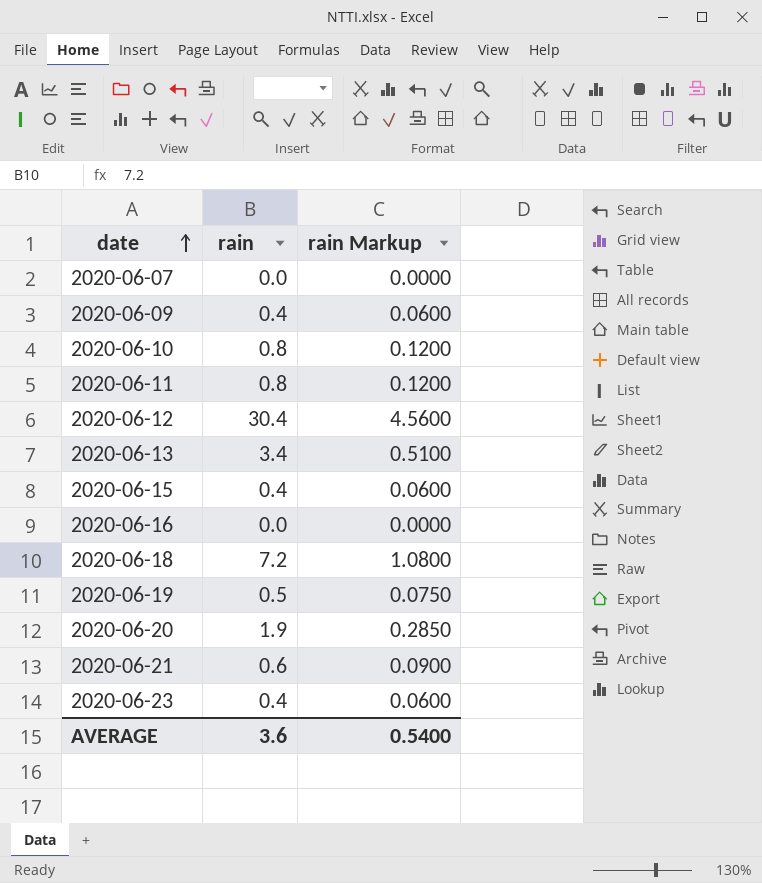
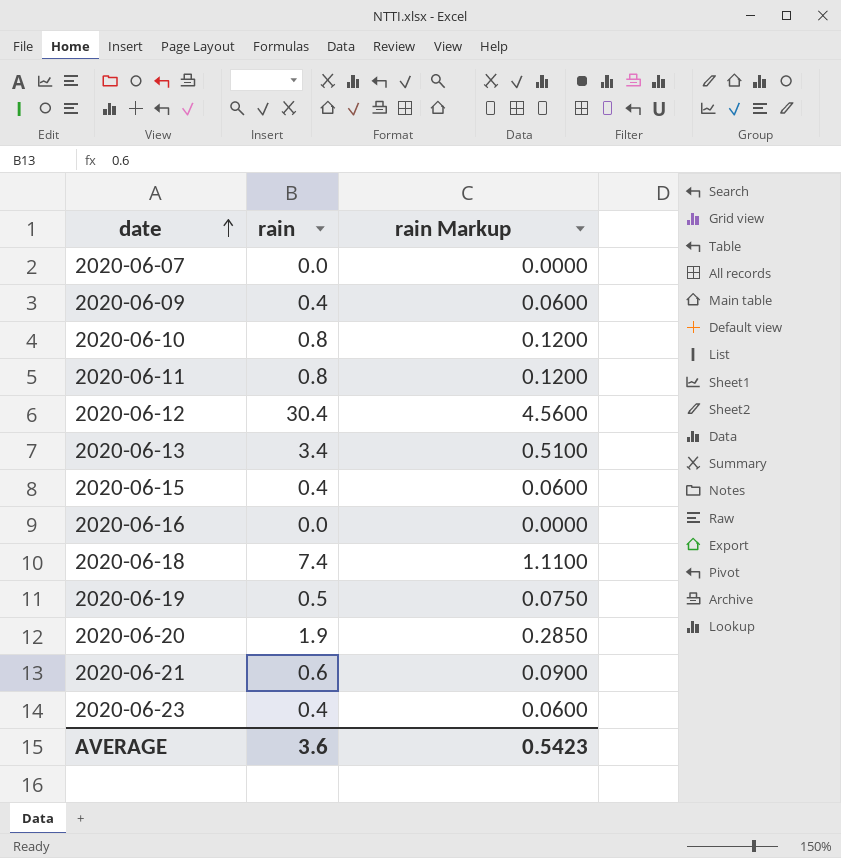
2020-06-18 | rain: 7.2 -> 7.4
2020-06-18 | rain Markup: 1.0800 -> 1.1100
AVERAGE | rain Markup: 0.5400 -> 0.5423

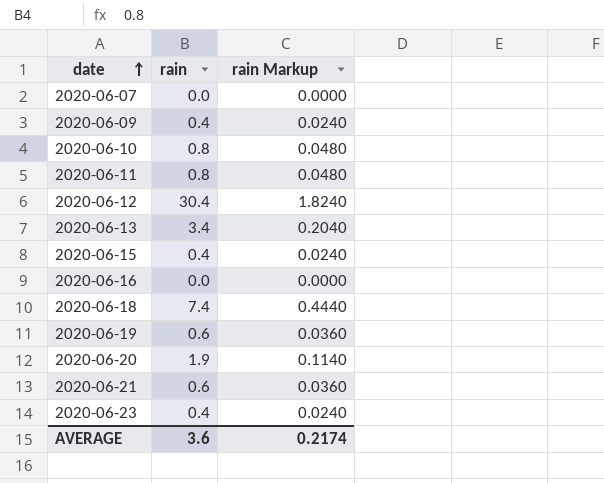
column rain Markup | formula: [rain] * 0.15 -> [rain] * 0.06
2020-06-19 | rain: 0.5 -> 0.6
AVERAGE | rain Markup: 0.5423 -> 0.2174

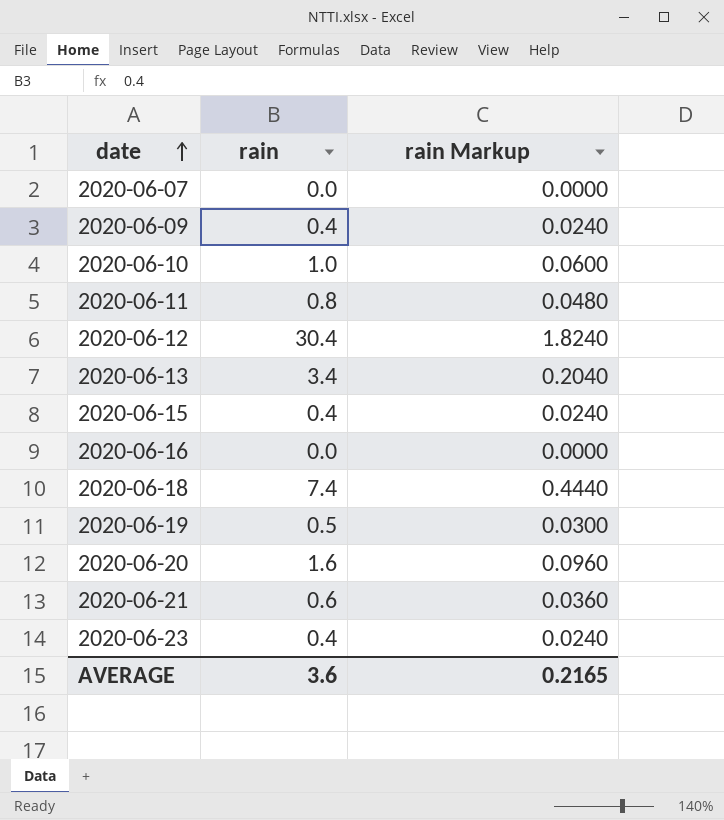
2020-06-10 | rain: 0.8 -> 1.0
2020-06-10 | rain Markup: 0.0480 -> 0.0600
2020-06-19 | rain: 0.6 -> 0.5
2020-06-19 | rain Markup: 0.0360 -> 0.0300
2020-06-20 | rain: 1.9 -> 1.6
2020-06-20 | rain Markup: 0.1140 -> 0.0960
AVERAGE | rain Markup: 0.2174 -> 0.2165

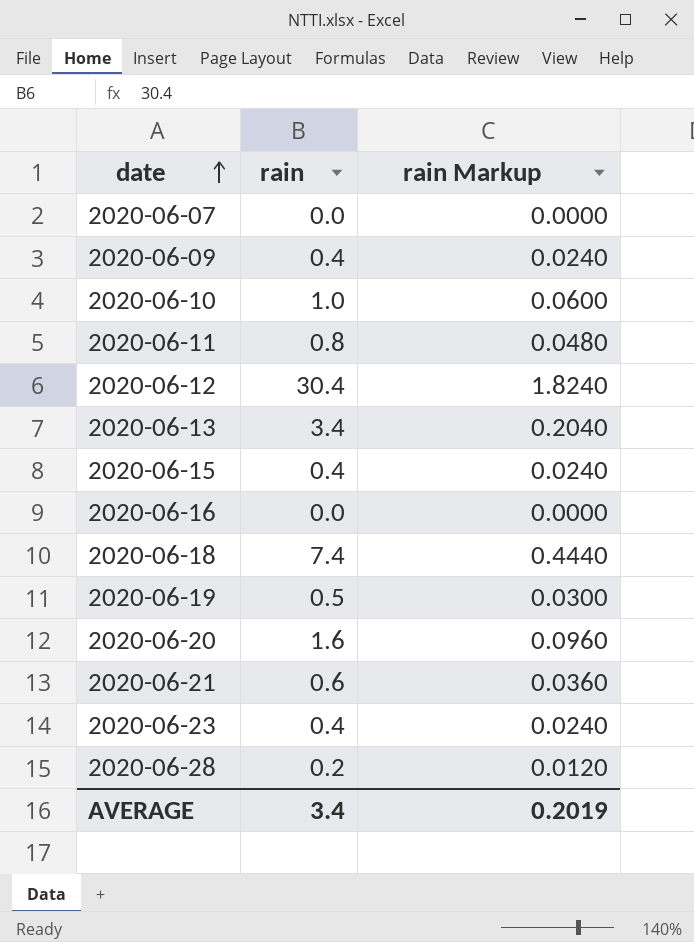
row 2020-06-28: none -> 0.2 | 0.0120
AVERAGE | rain: 3.6 -> 3.4
AVERAGE | rain Markup: 0.2165 -> 0.2019

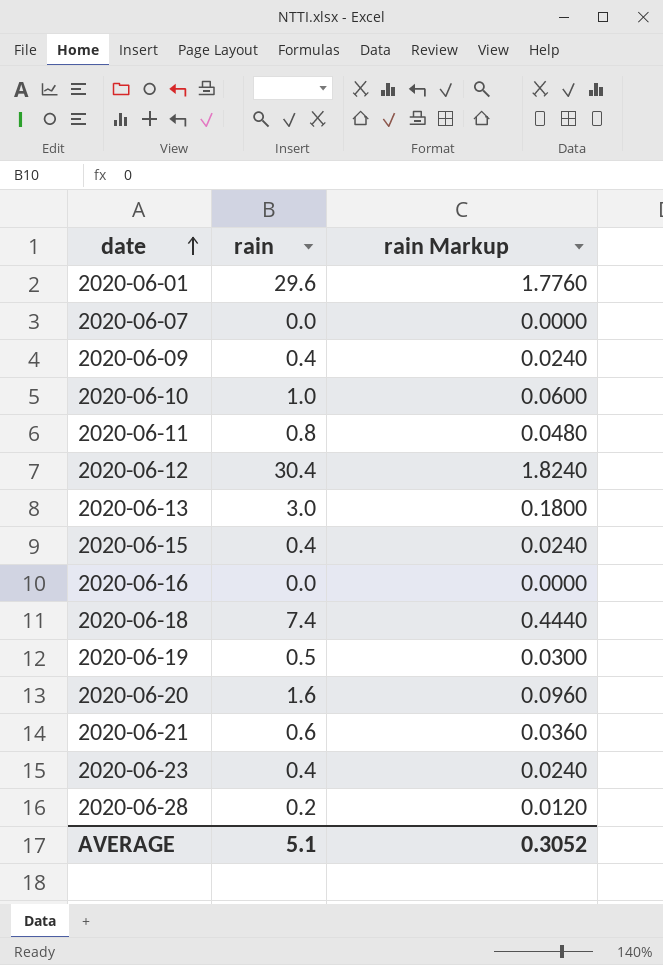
row 2020-06-01: none -> 29.6 | 1.7760
2020-06-13 | rain: 3.4 -> 3.0
2020-06-13 | rain Markup: 0.2040 -> 0.1800
AVERAGE | rain: 3.4 -> 5.1
AVERAGE | rain Markup: 0.2019 -> 0.3052

